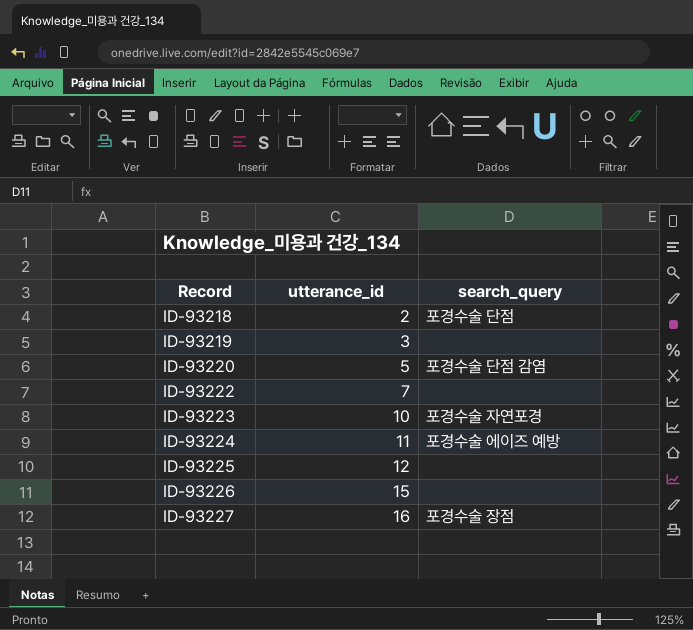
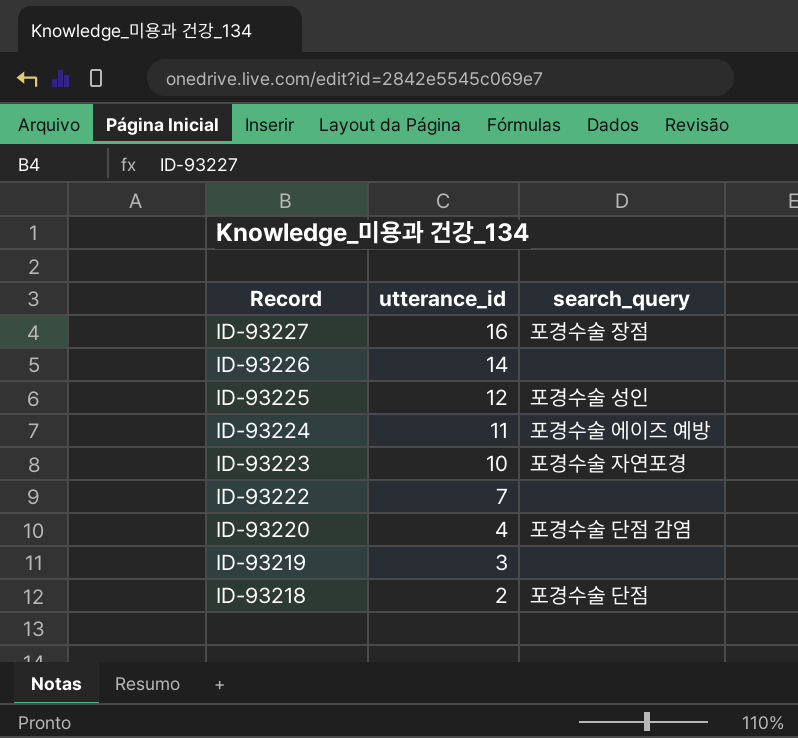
row order: Record ascending -> Record descending
ID-93226 | utterance_id: 15 -> 14
ID-93225 | search_query: none -> 포경수술 성인
ID-93220 | utterance_id: 5 -> 4

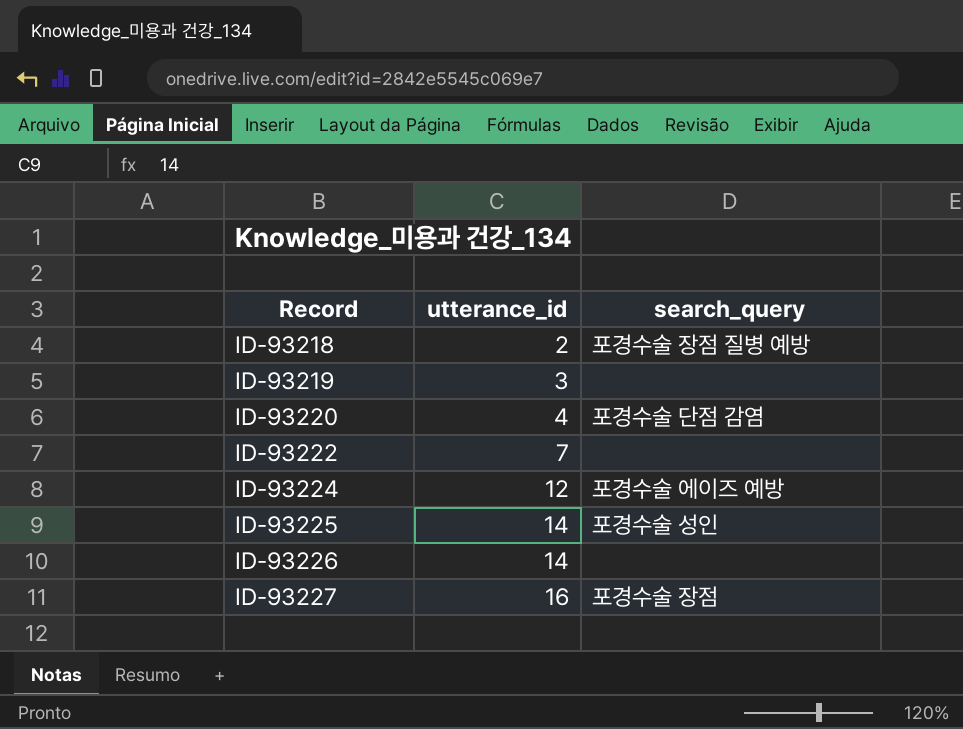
row order: Record descending -> Record ascending
row ID-93223: 10 | 포경수술 자연포경 -> none
ID-93218 | search_query: 포경수술 단점 -> 포경수술 장점 질병 예방
ID-93224 | utterance_id: 11 -> 12
ID-93225 | utterance_id: 12 -> 14

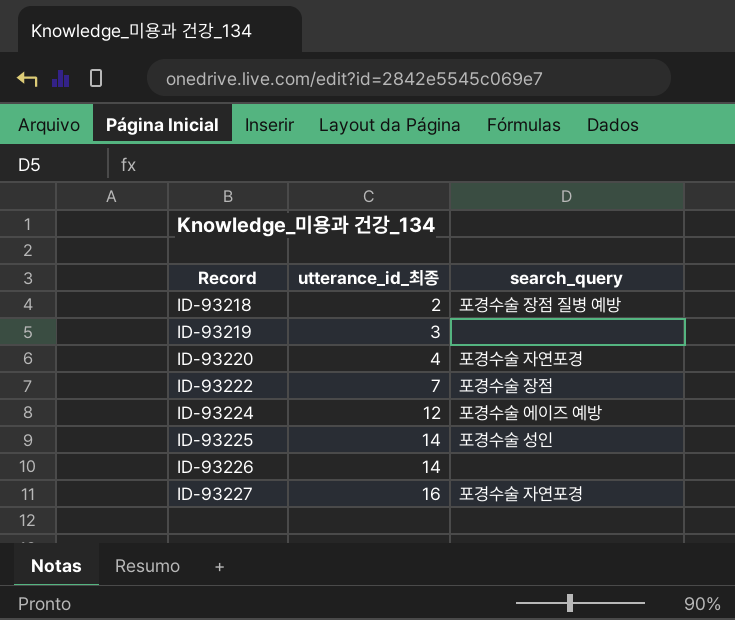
column name: utterance_id -> utterance_id_최종
ID-93220 | search_query: 포경수술 단점 감염 -> 포경수술 자연포경
ID-93222 | search_query: none -> 포경수술 장점
ID-93227 | search_query: 포경수술 장점 -> 포경수술 자연포경

